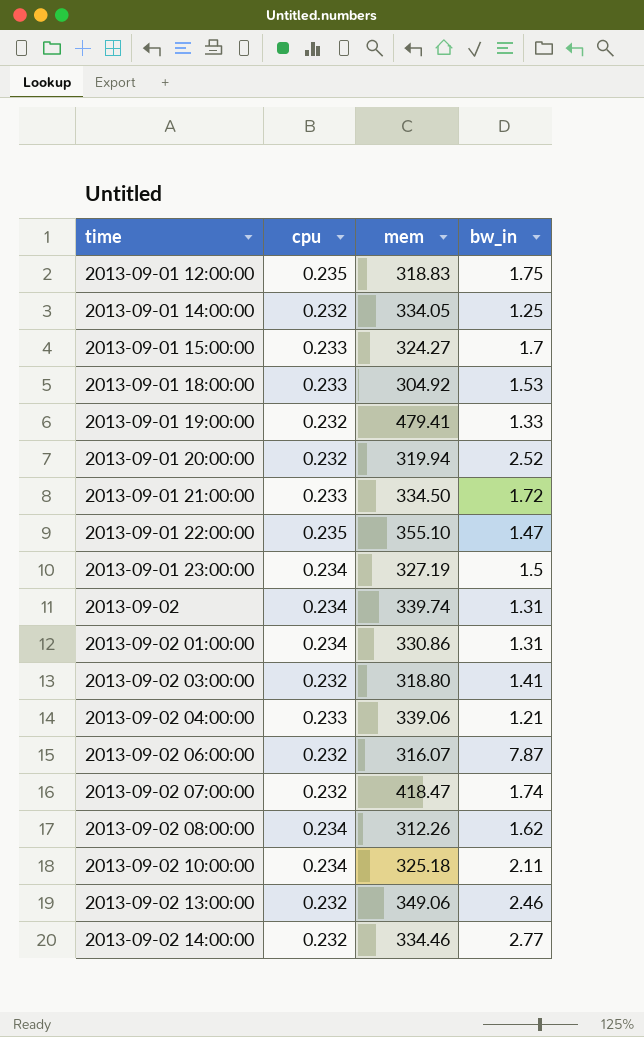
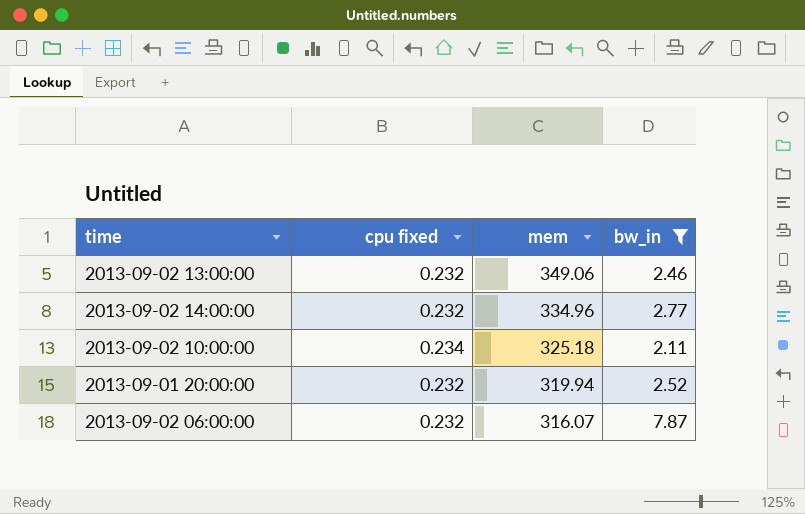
filter: none -> bw_in >= 2.11
row order: time ascending -> mem descending
column name: cpu -> cpu fixed
2013-09-02 14:00:00 | mem: 334.46 -> 334.96

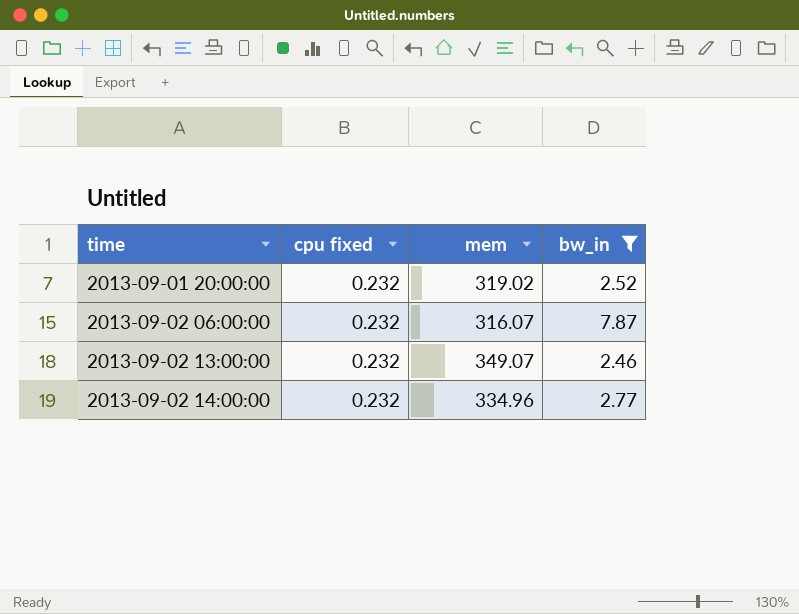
row order: mem descending -> time ascending
row 2013-09-02 10:00:00: 0.234 | 325.18 | 2.11 -> none
2013-09-01 20:00:00 | mem: 319.94 -> 319.02
2013-09-02 13:00:00 | mem: 349.06 -> 349.07

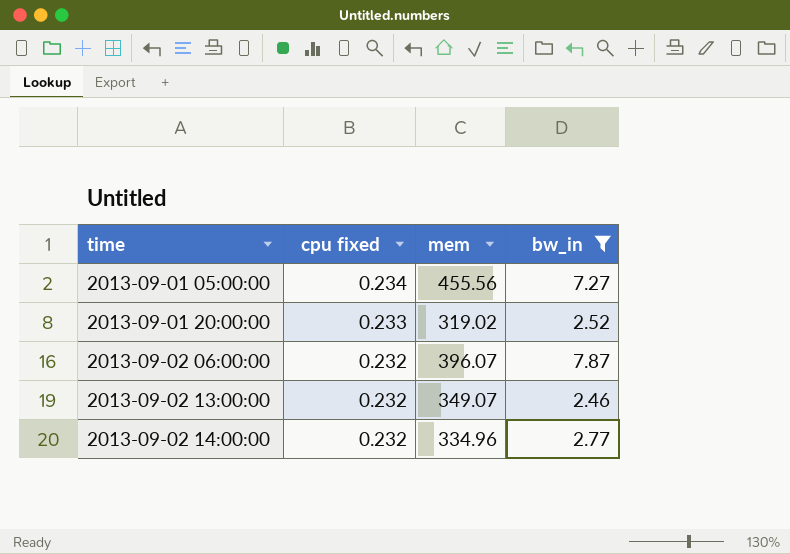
row 2013-09-01 05:00:00: none -> 0.234 | 455.56 | 7.27
2013-09-01 20:00:00 | cpu fixed: 0.232 -> 0.233
2013-09-02 06:00:00 | mem: 316.07 -> 396.07

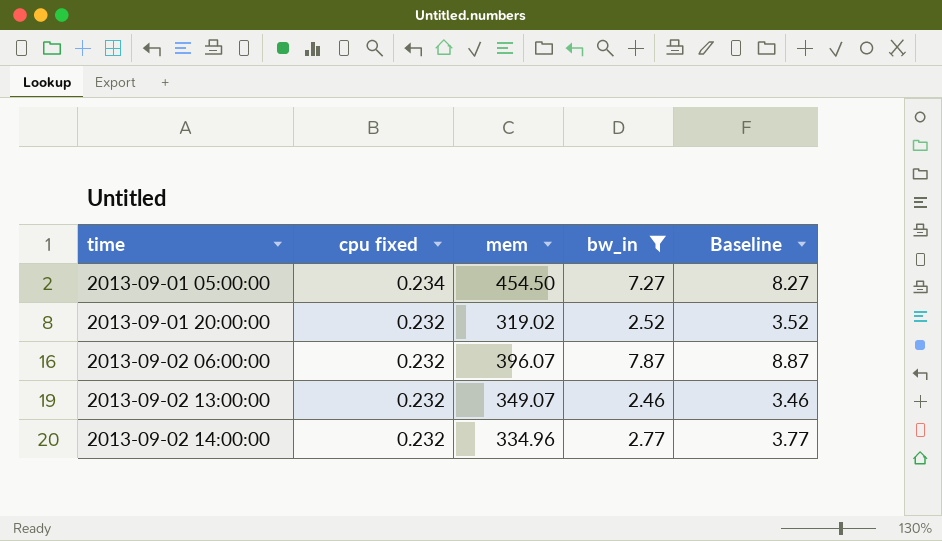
column Baseline | formula: none -> [bw_in] + 1
2013-09-01 05:00:00 | mem: 455.56 -> 454.50
2013-09-01 20:00:00 | cpu fixed: 0.233 -> 0.232

